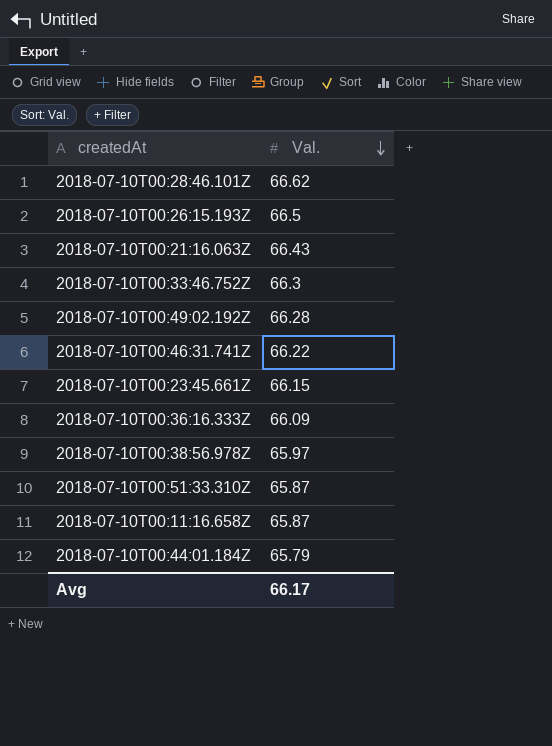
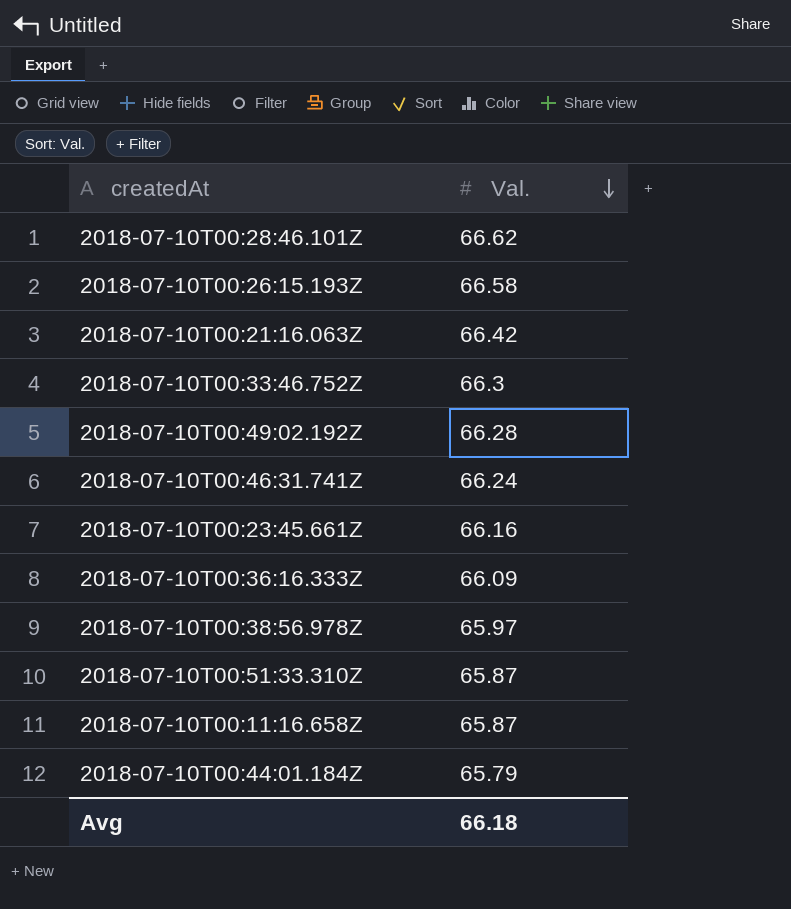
2018-07-10T00:26:15.193Z | Val.: 66.5 -> 66.58
2018-07-10T00:21:16.063Z | Val.: 66.43 -> 66.42
2018-07-10T00:46:31.741Z | Val.: 66.22 -> 66.24
2018-07-10T00:23:45.661Z | Val.: 66.15 -> 66.16
Avg | Val.: 66.17 -> 66.18

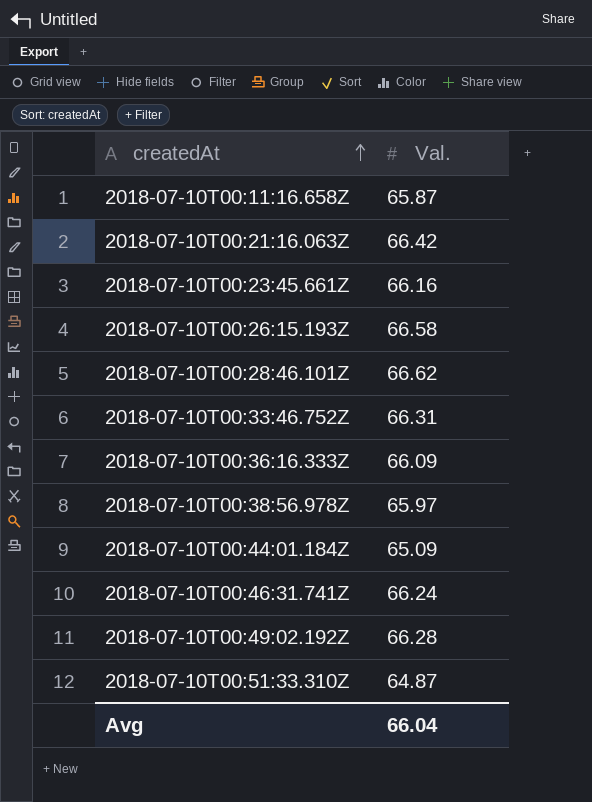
row order: Val. descending -> createdAt ascending
2018-07-10T00:33:46.752Z | Val.: 66.3 -> 66.31
2018-07-10T00:44:01.184Z | Val.: 65.79 -> 65.09
2018-07-10T00:51:33.310Z | Val.: 65.87 -> 64.87
Avg | Val.: 66.18 -> 66.04

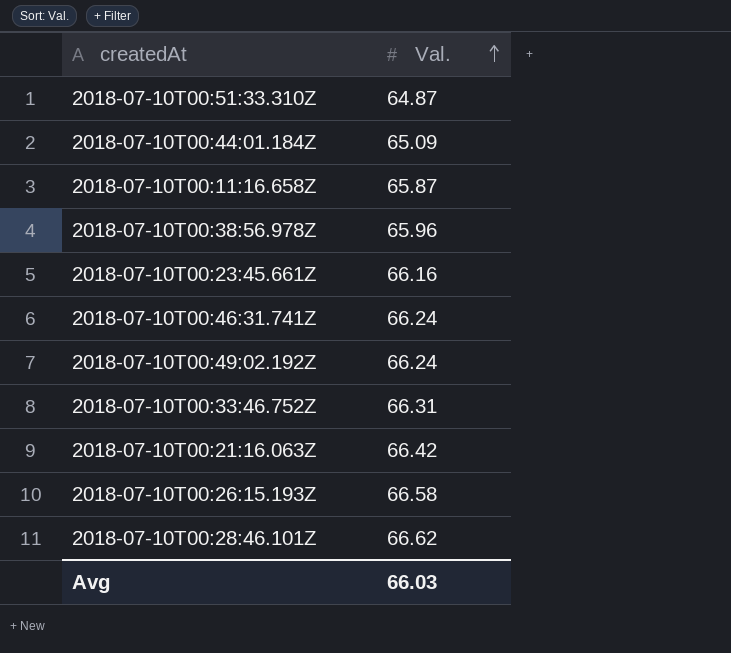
row order: createdAt ascending -> Val. ascending
row 2018-07-10T00:36:16.333Z: 66.09 -> none
2018-07-10T00:38:56.978Z | Val.: 65.97 -> 65.96
2018-07-10T00:49:02.192Z | Val.: 66.28 -> 66.24
Avg | Val.: 66.04 -> 66.03

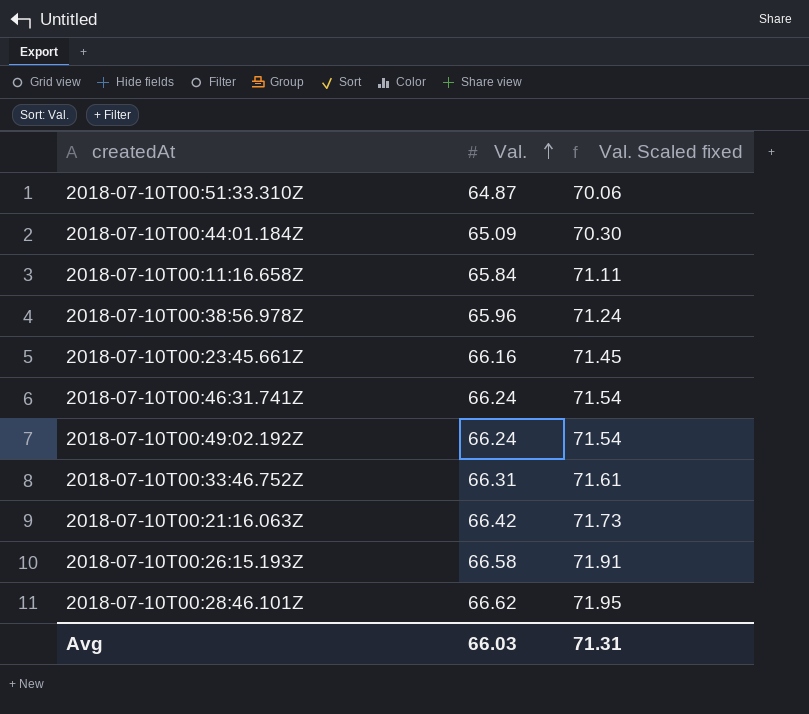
column Val. Scaled fixed | formula: none -> [Val.] * 1.08
2018-07-10T00:11:16.658Z | Val.: 65.87 -> 65.84

